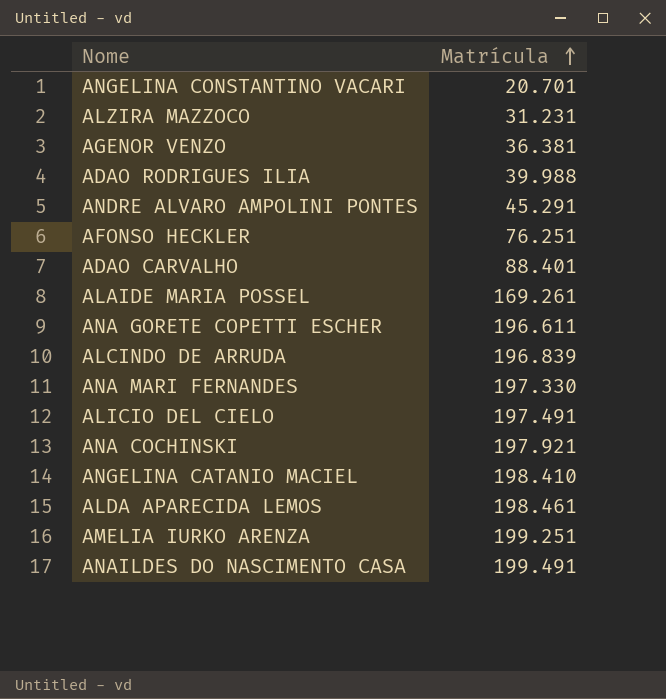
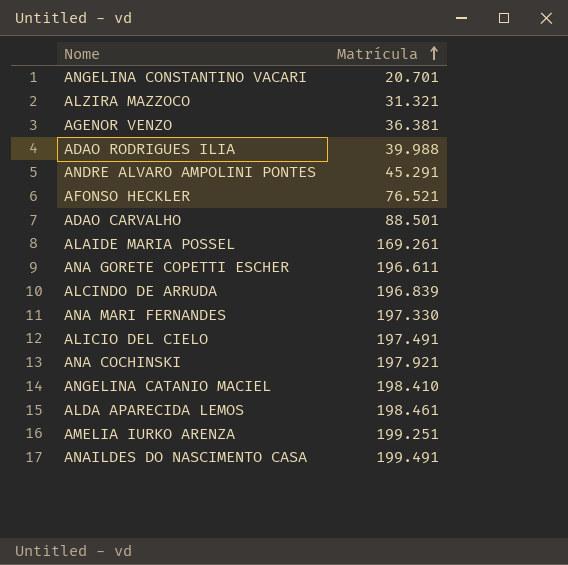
ALZIRA MAZZOCO | Matrícula: 31.231 -> 31.321
AFONSO HECKLER | Matrícula: 76.251 -> 76.521
ADAO CARVALHO | Matrícula: 88.401 -> 88.501

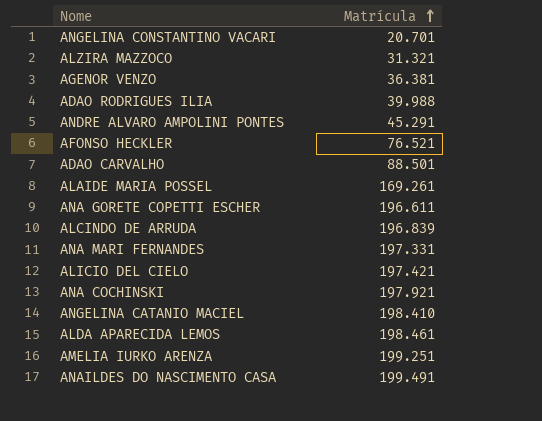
ANA MARI FERNANDES | Matrícula: 197.330 -> 197.331
ALICIO DEL CIELO | Matrícula: 197.491 -> 197.421

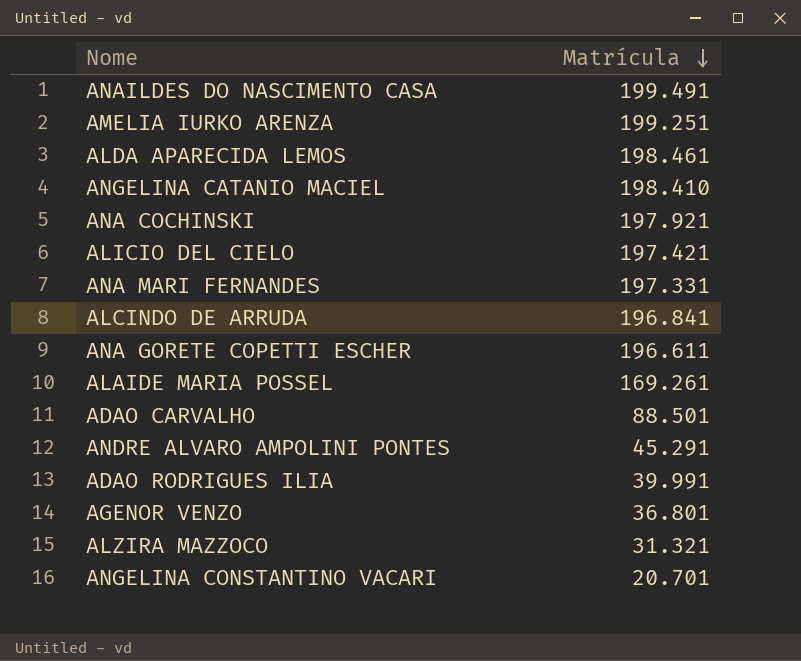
row order: Matrícula ascending -> Matrícula descending
row AFONSO HECKLER: 76.521 -> none
ALCINDO DE ARRUDA | Matrícula: 196.839 -> 196.841
ADAO RODRIGUES ILIA | Matrícula: 39.988 -> 39.991
AGENOR VENZO | Matrícula: 36.381 -> 36.801

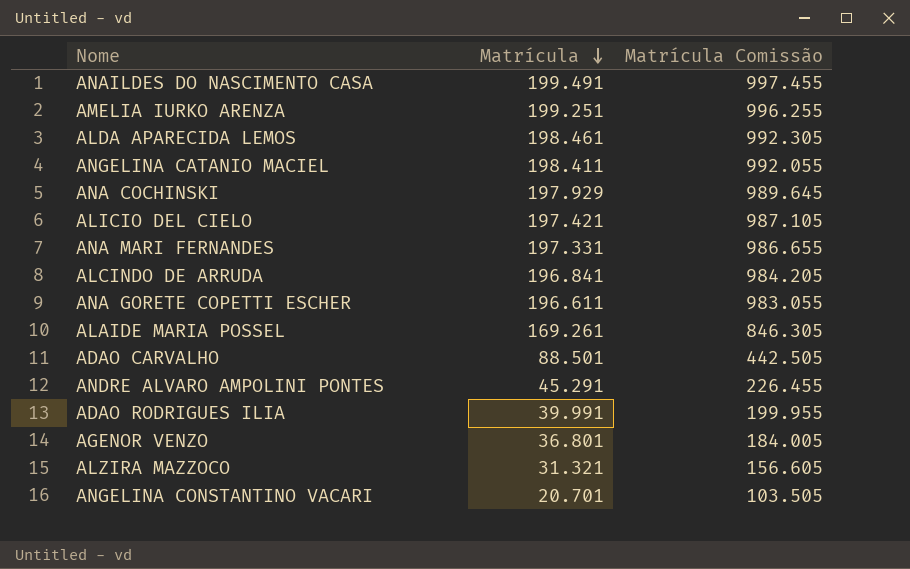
column Matrícula Comissão | formula: none -> [Matrícula] * 5
ANGELINA CATANIO MACIEL | Matrícula: 198.410 -> 198.411
ANA COCHINSKI | Matrícula: 197.921 -> 197.929

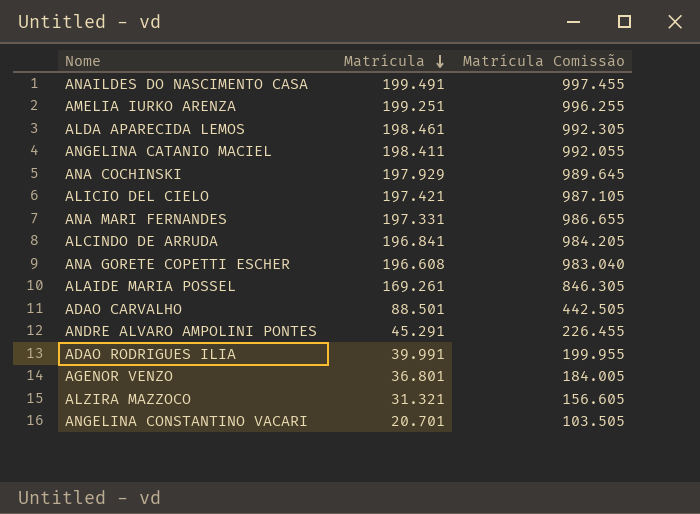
ANA GORETE COPETTI ESCHER | Matrícula: 196.611 -> 196.608
ANA GORETE COPETTI ESCHER | Matrícula Comissão: 983.055 -> 983.040

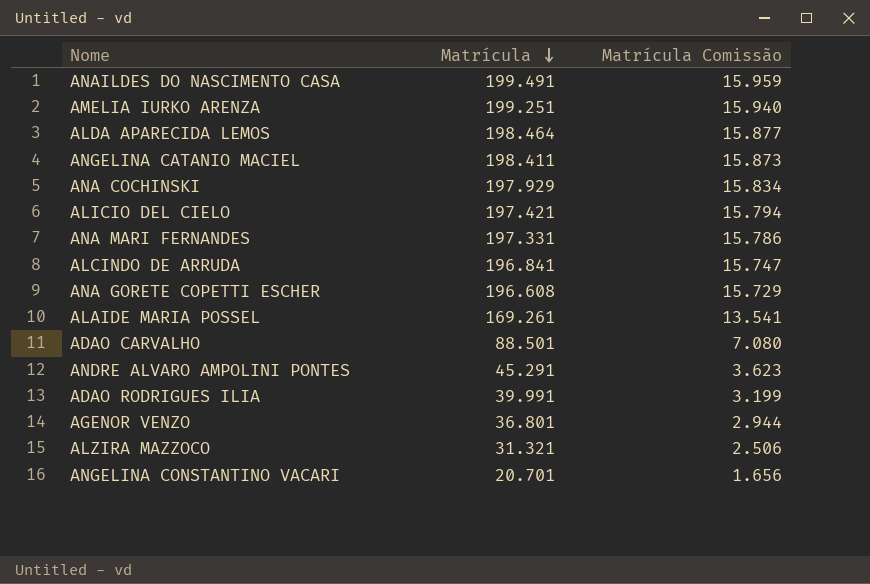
column Matrícula Comissão | formula: [Matrícula] * 5 -> [Matrícula] * 0,08
ALDA APARECIDA LEMOS | Matrícula: 198.461 -> 198.464

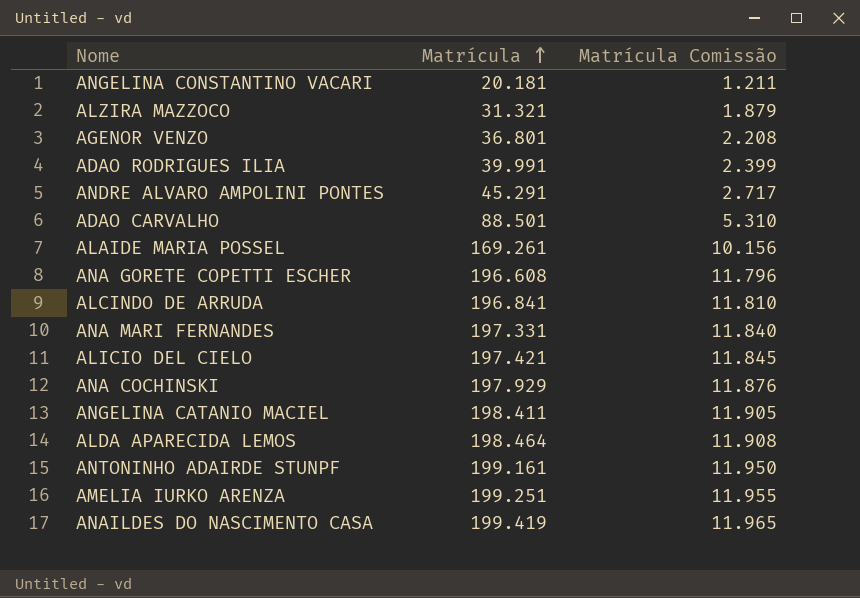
row order: Matrícula descending -> Matrícula ascending
column Matrícula Comissão | formula: [Matrícula] * 0,08 -> [Matrícula] * 0,06
ANGELINA CONSTANTINO VACARI | Matrícula: 20.701 -> 20.181
row ANTONINHO ADAIRDE STUNPF: none -> 199.161 | 11.950
ANAILDES DO NASCIMENTO CASA | Matrícula: 199.491 -> 199.419

